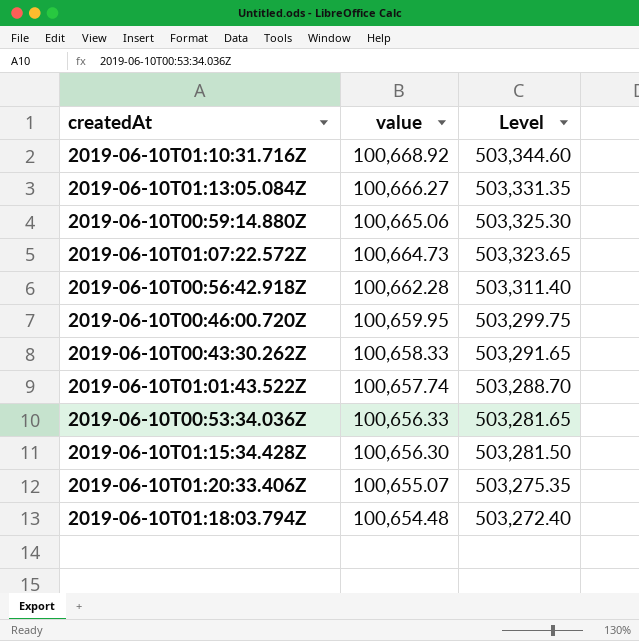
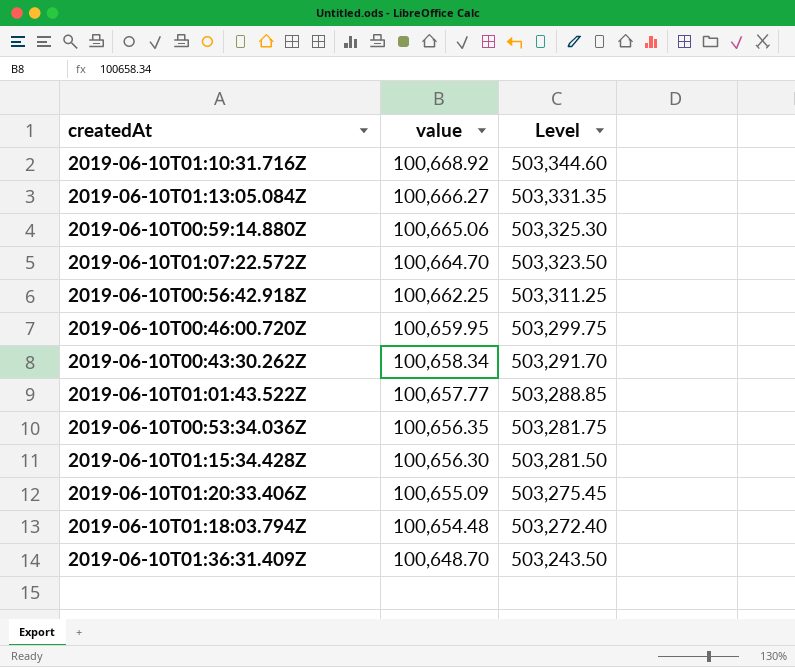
2019-06-10T01:07:22.572Z | value: 100,664.73 -> 100,664.70
2019-06-10T01:07:22.572Z | Level: 503,323.65 -> 503,323.50
2019-06-10T00:56:42.918Z | value: 100,662.28 -> 100,662.25
2019-06-10T00:56:42.918Z | Level: 503,311.40 -> 503,311.25
2019-06-10T00:43:30.262Z | value: 100,658.33 -> 100,658.34
2019-06-10T00:43:30.262Z | Level: 503,291.65 -> 503,291.70
2019-06-10T01:01:43.522Z | value: 100,657.74 -> 100,657.77
2019-06-10T01:01:43.522Z | Level: 503,288.70 -> 503,288.85
2019-06-10T00:53:34.036Z | value: 100,656.33 -> 100,656.35
2019-06-10T00:53:34.036Z | Level: 503,281.65 -> 503,281.75
2019-06-10T01:20:33.406Z | value: 100,655.07 -> 100,655.09
2019-06-10T01:20:33.406Z | Level: 503,275.35 -> 503,275.45
row 2019-06-10T01:36:31.409Z: none -> 100,648.70 | 503,243.50

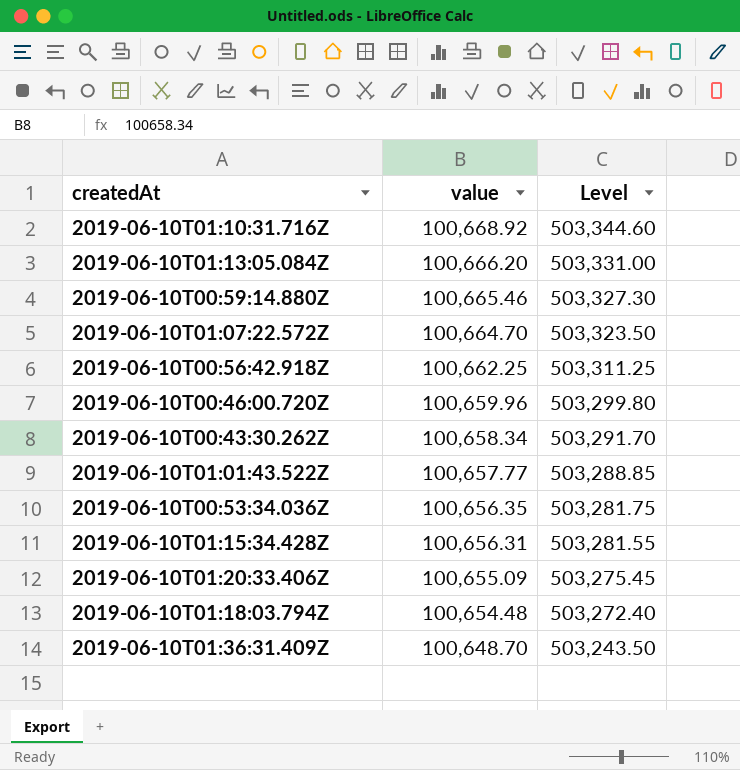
2019-06-10T01:13:05.084Z | value: 100,666.27 -> 100,666.20
2019-06-10T01:13:05.084Z | Level: 503,331.35 -> 503,331.00
2019-06-10T00:59:14.880Z | value: 100,665.06 -> 100,665.46
2019-06-10T00:59:14.880Z | Level: 503,325.30 -> 503,327.30
2019-06-10T00:46:00.720Z | value: 100,659.95 -> 100,659.96
2019-06-10T00:46:00.720Z | Level: 503,299.75 -> 503,299.80
2019-06-10T01:15:34.428Z | value: 100,656.30 -> 100,656.31
2019-06-10T01:15:34.428Z | Level: 503,281.50 -> 503,281.55

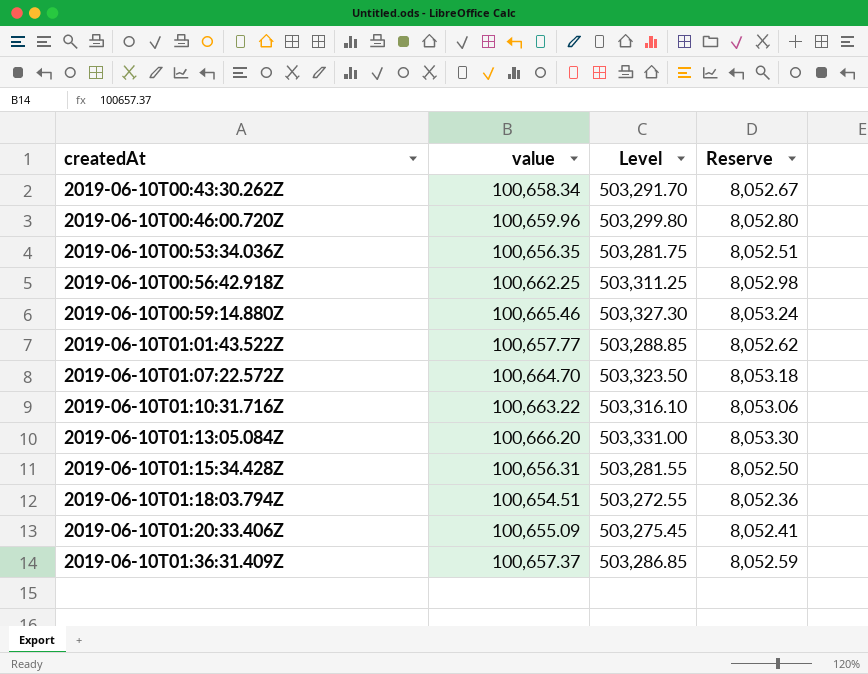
row order: value descending -> createdAt ascending
column Reserve | formula: none -> [value] * 0.08
2019-06-10T01:10:31.716Z | value: 100,668.92 -> 100,663.22
2019-06-10T01:10:31.716Z | Level: 503,344.60 -> 503,316.10
2019-06-10T01:18:03.794Z | value: 100,654.48 -> 100,654.51
2019-06-10T01:18:03.794Z | Level: 503,272.40 -> 503,272.55
2019-06-10T01:36:31.409Z | value: 100,648.70 -> 100,657.37
2019-06-10T01:36:31.409Z | Level: 503,243.50 -> 503,286.85

